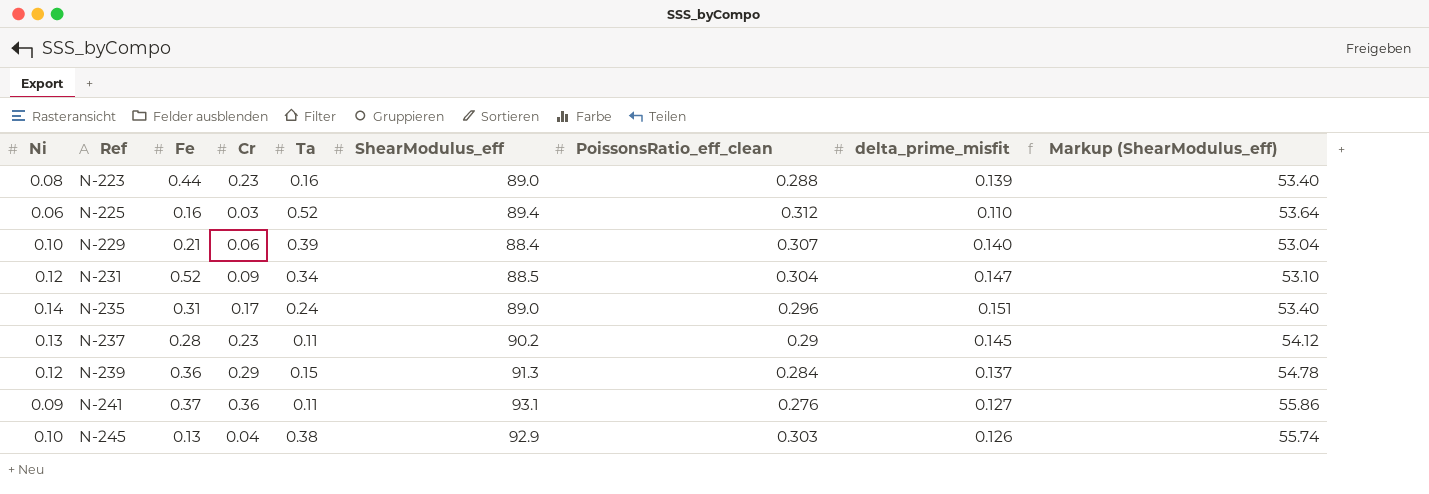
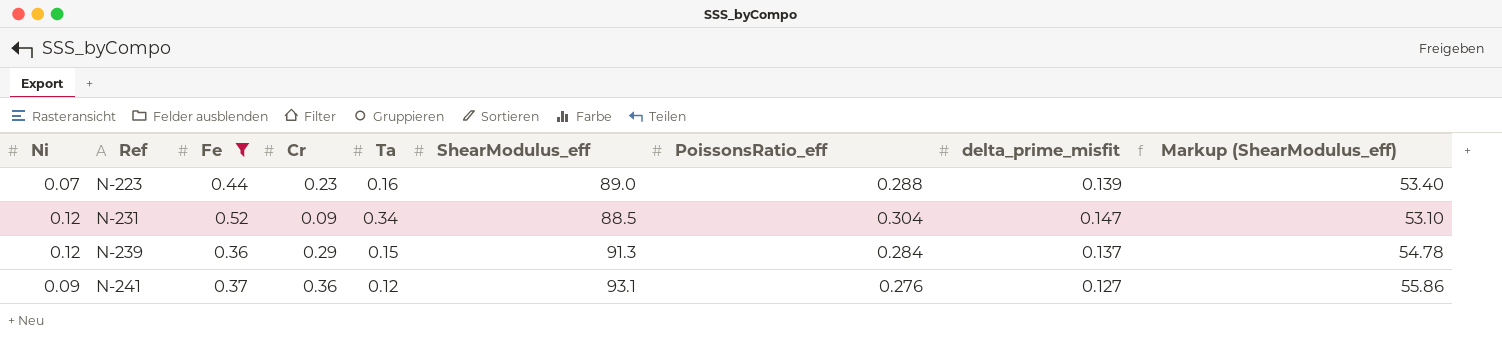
filter: none -> Fe >= 0.36
column name: PoissonsRatio_eff_clean -> PoissonsRatio_eff
N-223 | Ni: 0.08 -> 0.07
N-241 | Ta: 0.11 -> 0.12

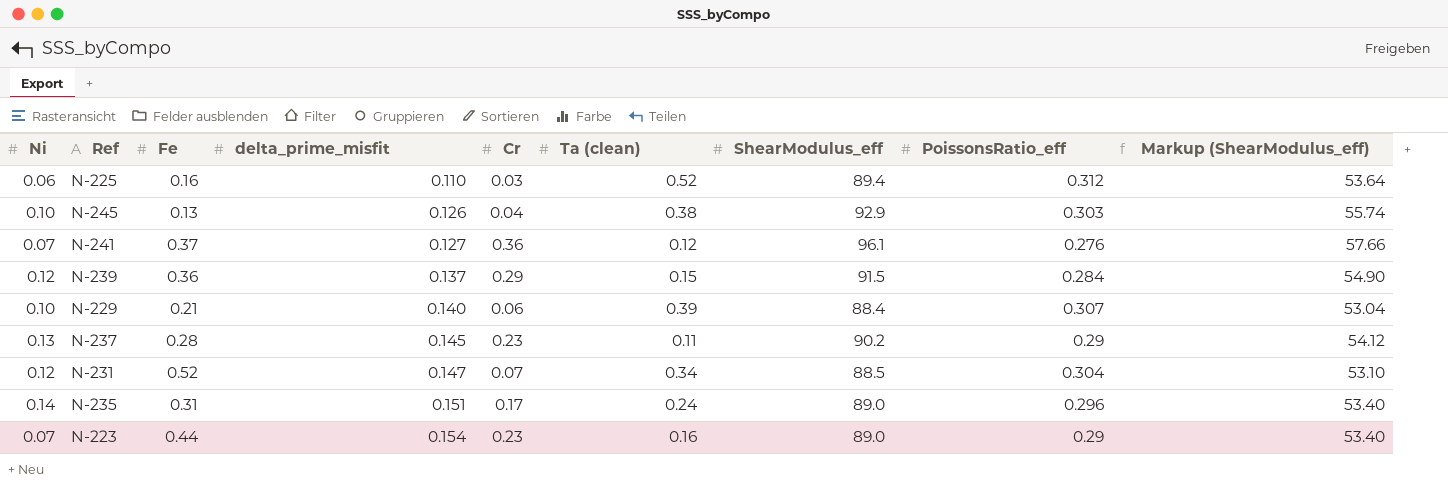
filter: Fe >= 0.36 -> none
row order: Ref ascending -> delta_prime_misfit ascending
column delta_prime_misfit | position: 8 -> 4
column name: Ta -> Ta (clean)
N-241 | Ni: 0.09 -> 0.07
N-241 | ShearModulus_eff: 93.1 -> 96.1
N-241 | Markup (ShearModulus_eff): 55.86 -> 57.66
N-239 | ShearModulus_eff: 91.3 -> 91.5
N-239 | Markup (ShearModulus_eff): 54.78 -> 54.90
N-231 | Cr: 0.09 -> 0.07
N-223 | delta_prime_misfit: 0.139 -> 0.154
N-223 | PoissonsRatio_eff: 0.288 -> 0.29

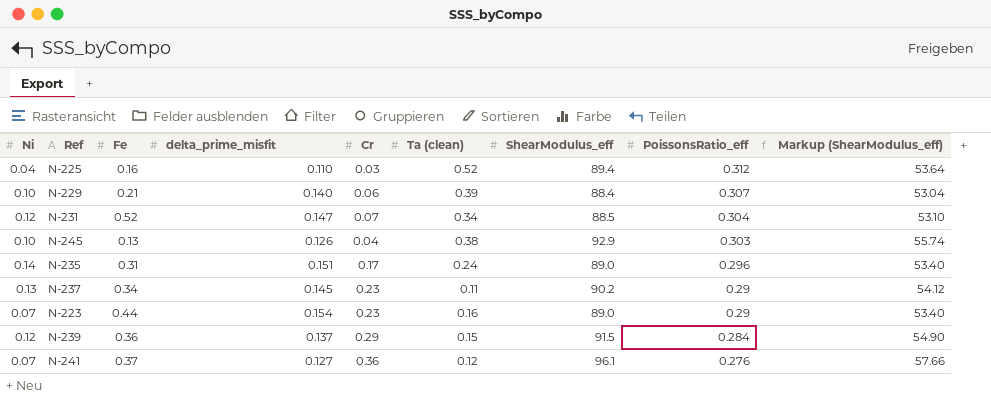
row order: delta_prime_misfit ascending -> PoissonsRatio_eff descending
N-225 | Ni: 0.06 -> 0.04
N-237 | Fe: 0.28 -> 0.34

